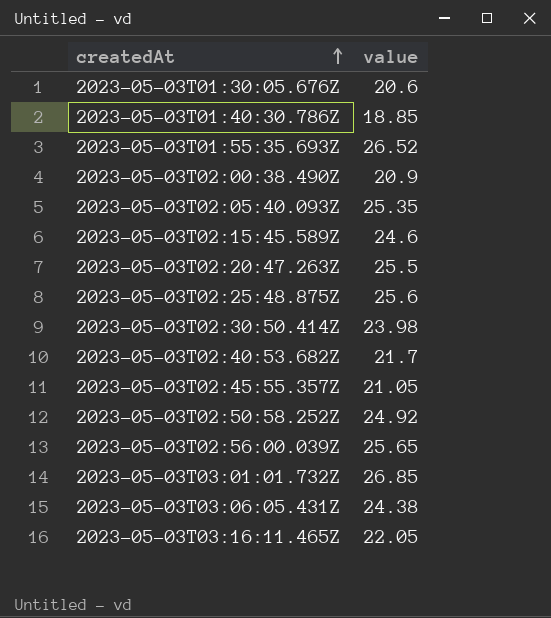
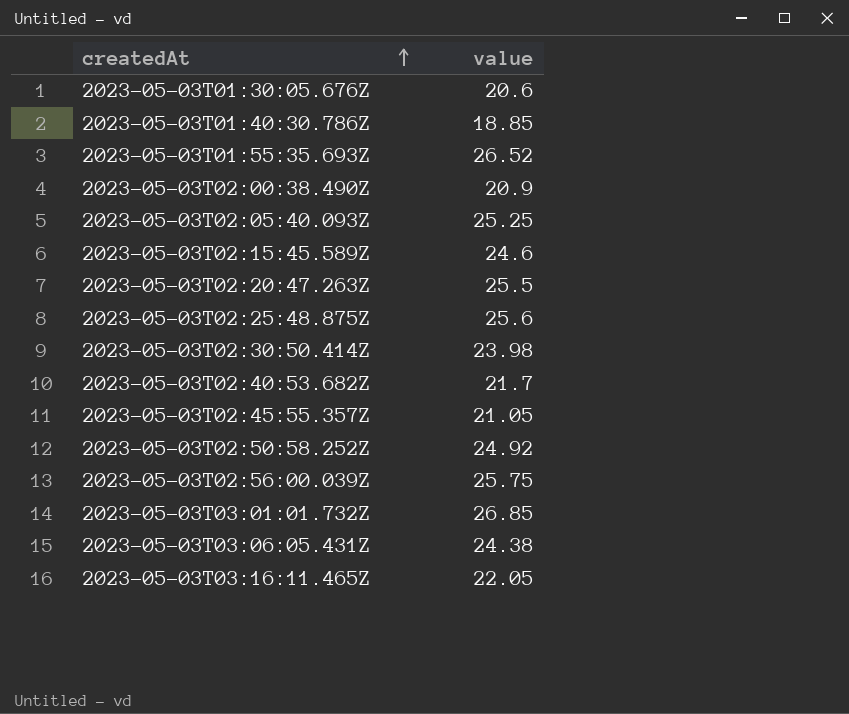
2023-05-03T02:05:40.093Z | value: 25.35 -> 25.25
2023-05-03T02:56:00.039Z | value: 25.65 -> 25.75

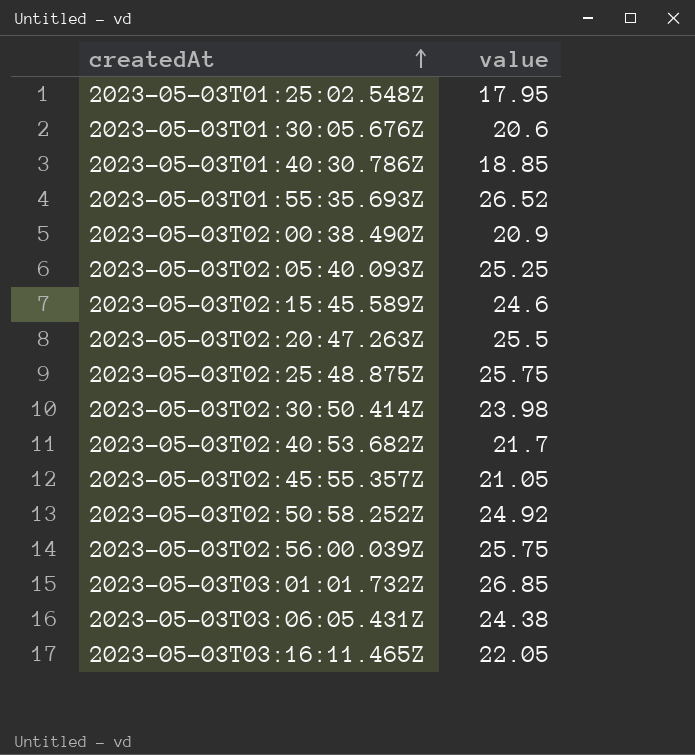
row 2023-05-03T01:25:02.548Z: none -> 17.95
2023-05-03T02:25:48.875Z | value: 25.6 -> 25.75

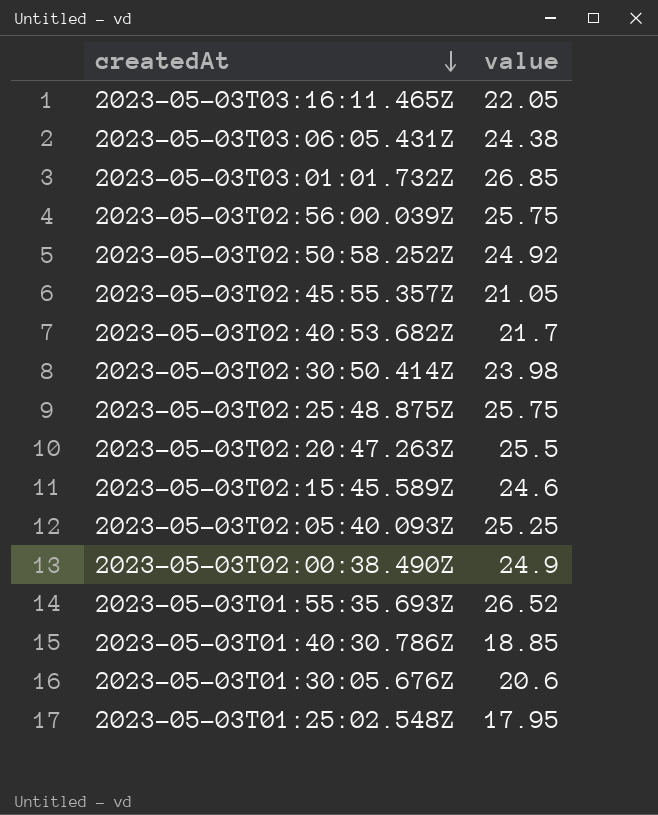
row order: createdAt ascending -> createdAt descending
2023-05-03T02:00:38.490Z | value: 20.9 -> 24.9

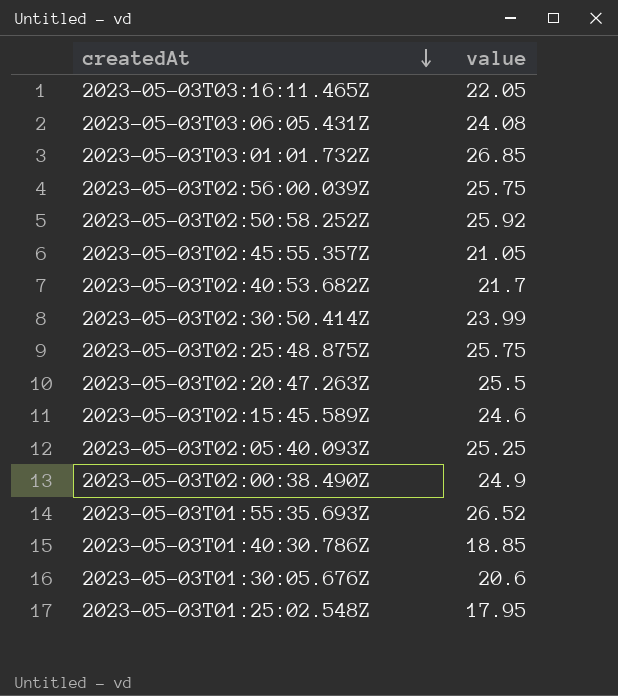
2023-05-03T03:06:05.431Z | value: 24.38 -> 24.08
2023-05-03T02:50:58.252Z | value: 24.92 -> 25.92
2023-05-03T02:30:50.414Z | value: 23.98 -> 23.99

